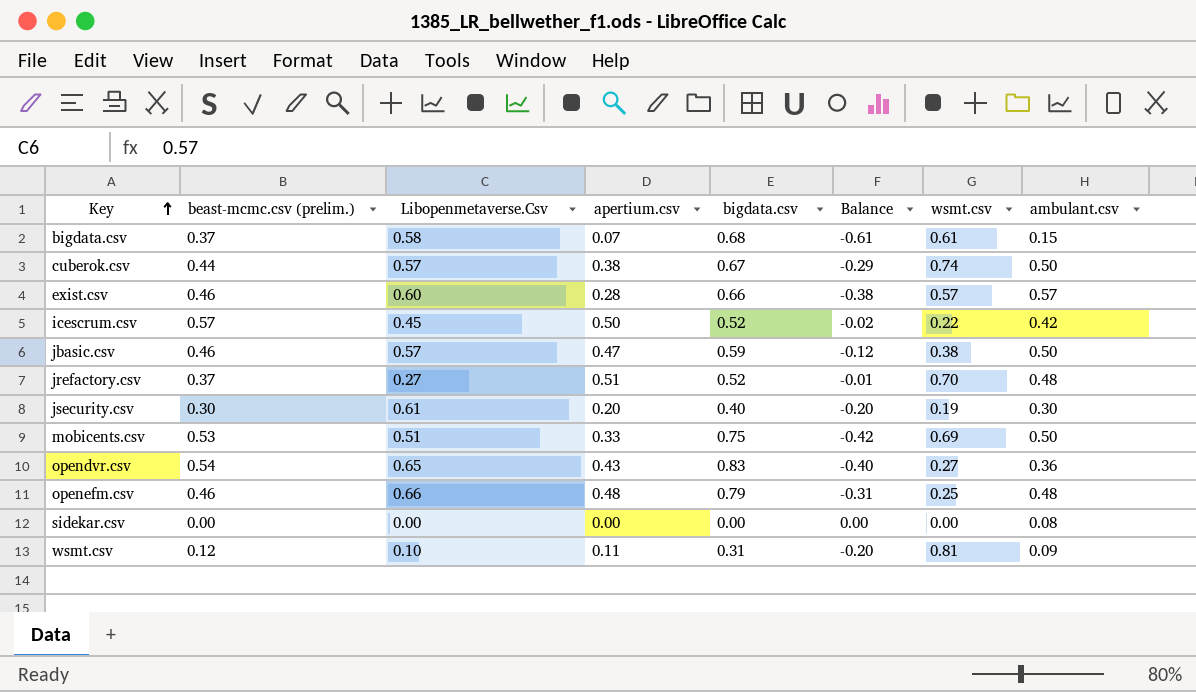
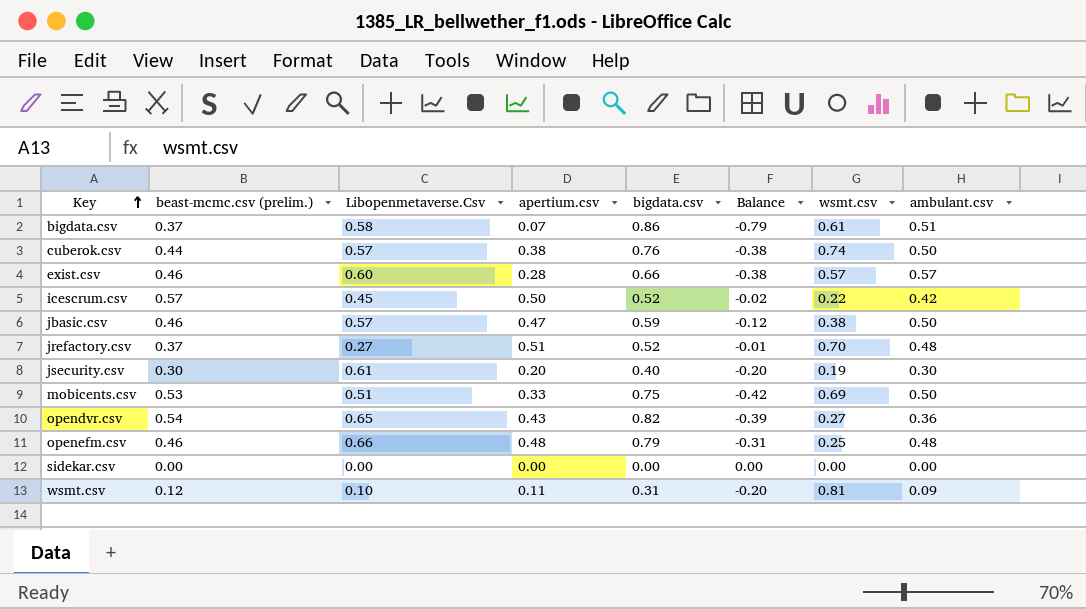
bigdata.csv | bigdata.csv: 0.68 -> 0.86
bigdata.csv | Balance: -0.61 -> -0.79
bigdata.csv | ambulant.csv: 0.15 -> 0.51
cuberok.csv | bigdata.csv: 0.67 -> 0.76
cuberok.csv | Balance: -0.29 -> -0.38
opendvr.csv | bigdata.csv: 0.83 -> 0.82
opendvr.csv | Balance: -0.40 -> -0.39
sidekar.csv | ambulant.csv: 0.08 -> 0.00

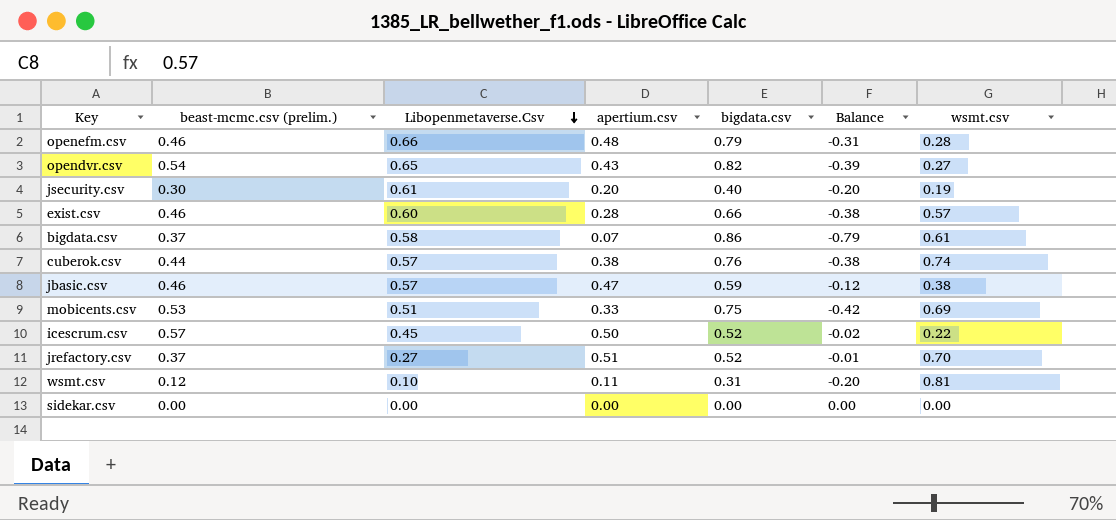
row order: Key ascending -> Libopenmetaverse.Csv descending
column ambulant.csv | position: 8 -> none
openefm.csv | wsmt.csv: 0.25 -> 0.28

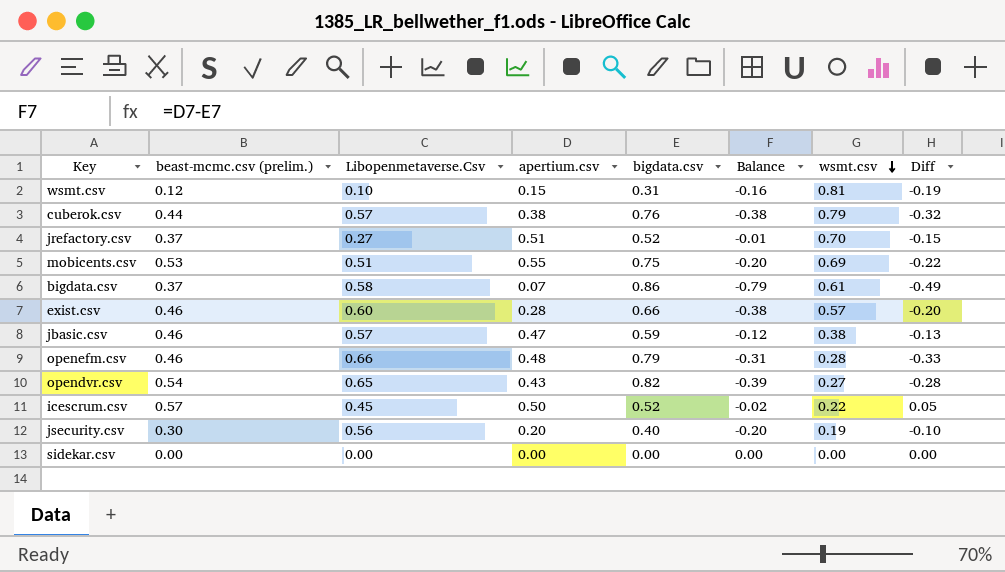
row order: Libopenmetaverse.Csv descending -> wsmt.csv descending
column Diff | formula: none -> [beast-mcmc.csv (prelim.)] - [bigdata.csv]
wsmt.csv | apertium.csv: 0.11 -> 0.15
wsmt.csv | Balance: -0.20 -> -0.16
cuberok.csv | wsmt.csv: 0.74 -> 0.79
mobicents.csv | apertium.csv: 0.33 -> 0.55
mobicents.csv | Balance: -0.42 -> -0.20
jsecurity.csv | Libopenmetaverse.Csv: 0.61 -> 0.56

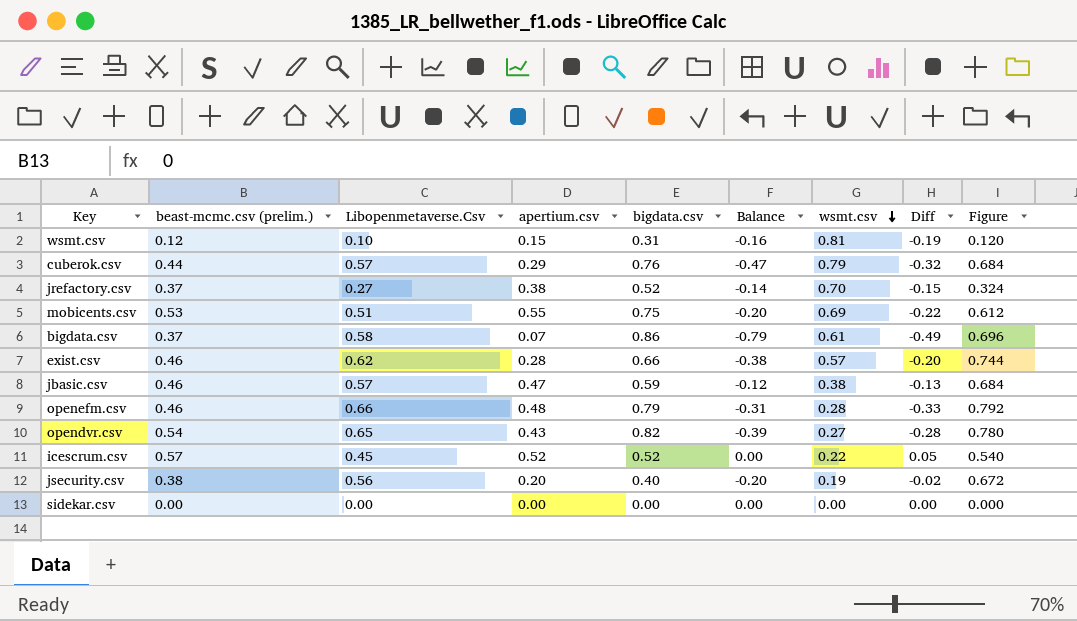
column Figure | formula: none -> [Libopenmetaverse.Csv] * 1.2
cuberok.csv | apertium.csv: 0.38 -> 0.29
cuberok.csv | Balance: -0.38 -> -0.47
jrefactory.csv | apertium.csv: 0.51 -> 0.38
jrefactory.csv | Balance: -0.01 -> -0.14
exist.csv | Libopenmetaverse.Csv: 0.60 -> 0.62
icescrum.csv | apertium.csv: 0.50 -> 0.52
icescrum.csv | Balance: -0.02 -> 0.00
jsecurity.csv | beast-mcmc.csv (prelim.): 0.30 -> 0.38
jsecurity.csv | Diff: -0.10 -> -0.02

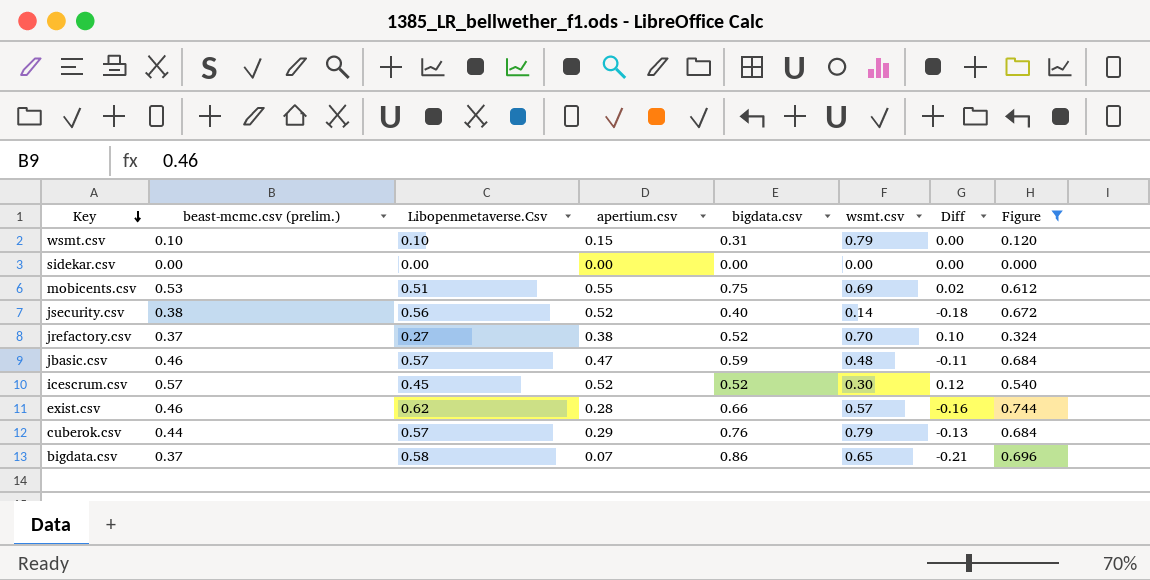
filter: none -> Figure <= 0.744
row order: wsmt.csv descending -> Key descending
column Balance | formula: [apertium.csv] - [bigdata.csv] -> none
column Diff | formula: [beast-mcmc.csv (prelim.)] - [bigdata.csv] -> [beast-mcmc.csv (prelim.)] - [Libopenmetaverse.Csv]
wsmt.csv | beast-mcmc.csv (prelim.): 0.12 -> 0.10
wsmt.csv | wsmt.csv: 0.81 -> 0.79
jsecurity.csv | apertium.csv: 0.20 -> 0.52
jsecurity.csv | wsmt.csv: 0.19 -> 0.14
jbasic.csv | wsmt.csv: 0.38 -> 0.48
icescrum.csv | wsmt.csv: 0.22 -> 0.30
bigdata.csv | wsmt.csv: 0.61 -> 0.65

